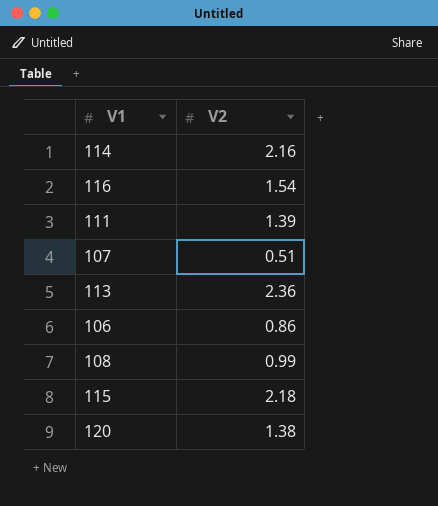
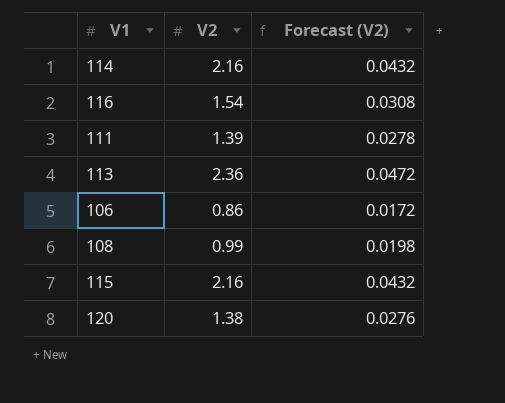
column Forecast (V2) | formula: none -> [V2] * 0.02
row 107: 0.51 -> none
115 | V2: 2.18 -> 2.16

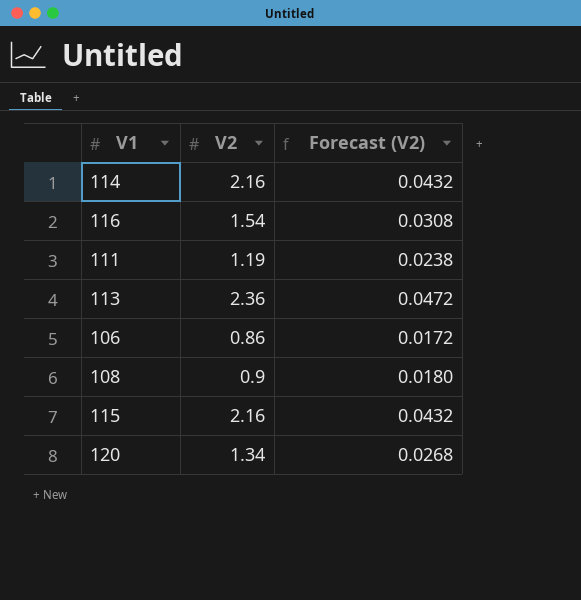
111 | V2: 1.39 -> 1.19
111 | Forecast (V2): 0.0278 -> 0.0238
108 | V2: 0.99 -> 0.9
108 | Forecast (V2): 0.0198 -> 0.0180
120 | V2: 1.38 -> 1.34
120 | Forecast (V2): 0.0276 -> 0.0268

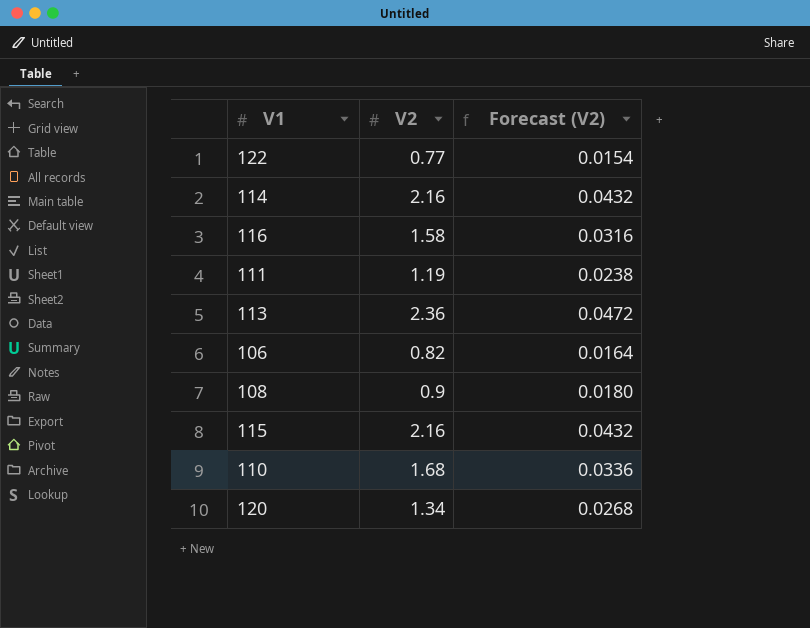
row 122: none -> 0.77 | 0.0154
116 | V2: 1.54 -> 1.58
116 | Forecast (V2): 0.0308 -> 0.0316
106 | V2: 0.86 -> 0.82
106 | Forecast (V2): 0.0172 -> 0.0164
row 110: none -> 1.68 | 0.0336

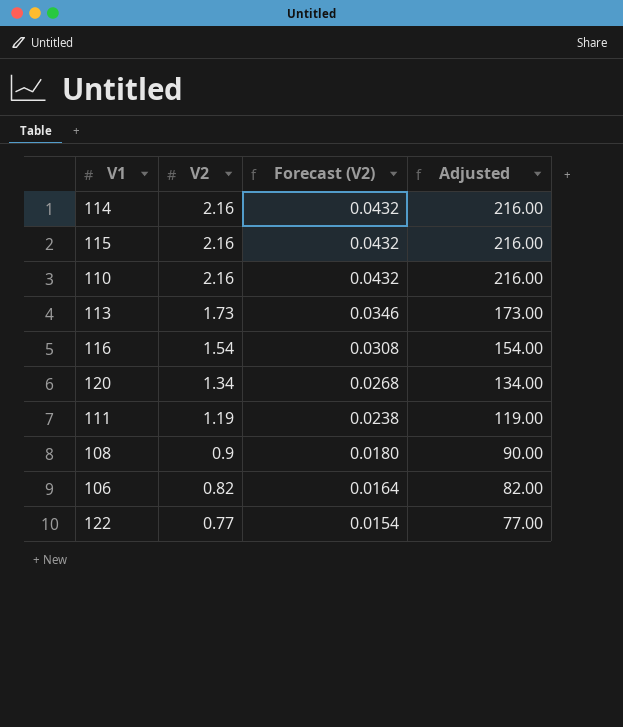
row order: none -> V2 descending
column Adjusted | formula: none -> [V2] * 100
110 | V2: 1.68 -> 2.16
110 | Forecast (V2): 0.0336 -> 0.0432
113 | V2: 2.36 -> 1.73
113 | Forecast (V2): 0.0472 -> 0.0346
116 | V2: 1.58 -> 1.54
116 | Forecast (V2): 0.0316 -> 0.0308

